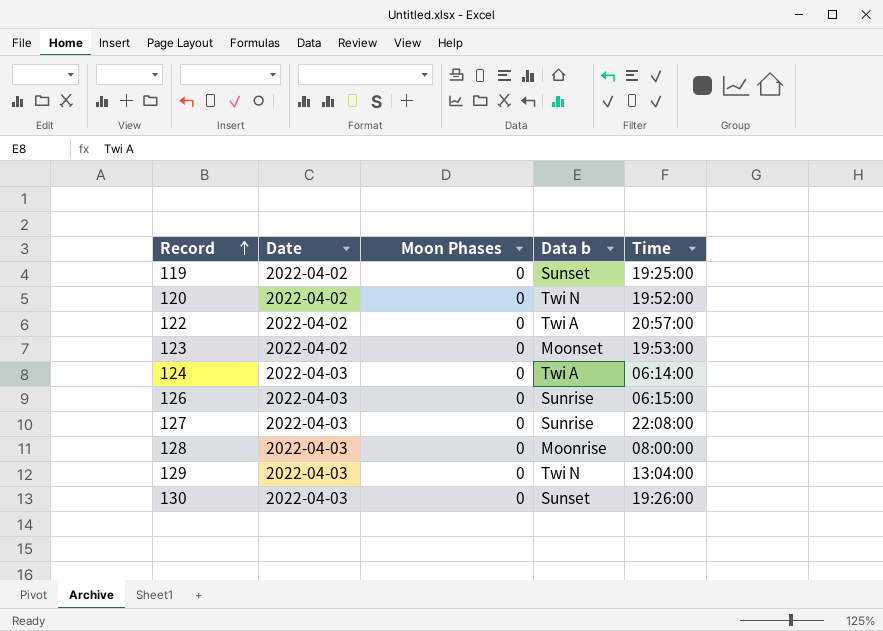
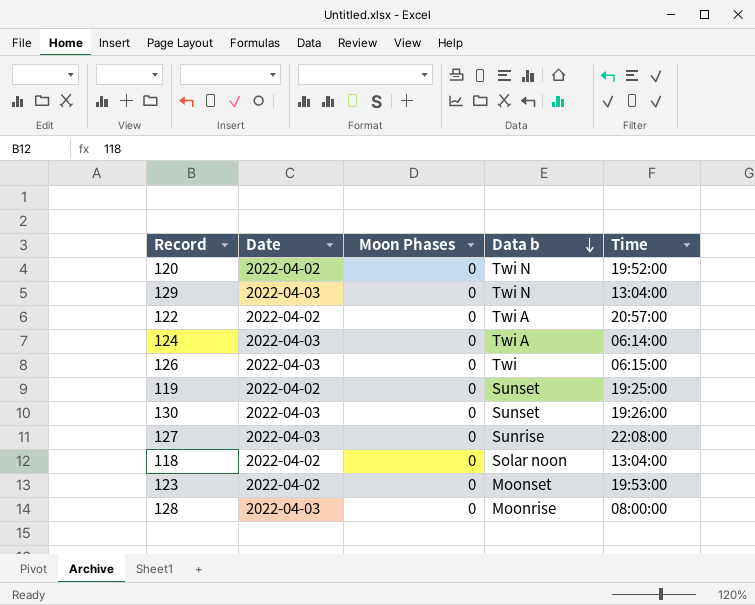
row order: Record ascending -> Data b descending
126 | Data b: Sunrise -> Twi
row 118: none -> 2022-04-02 | 0 | Solar noon | 13:04:00

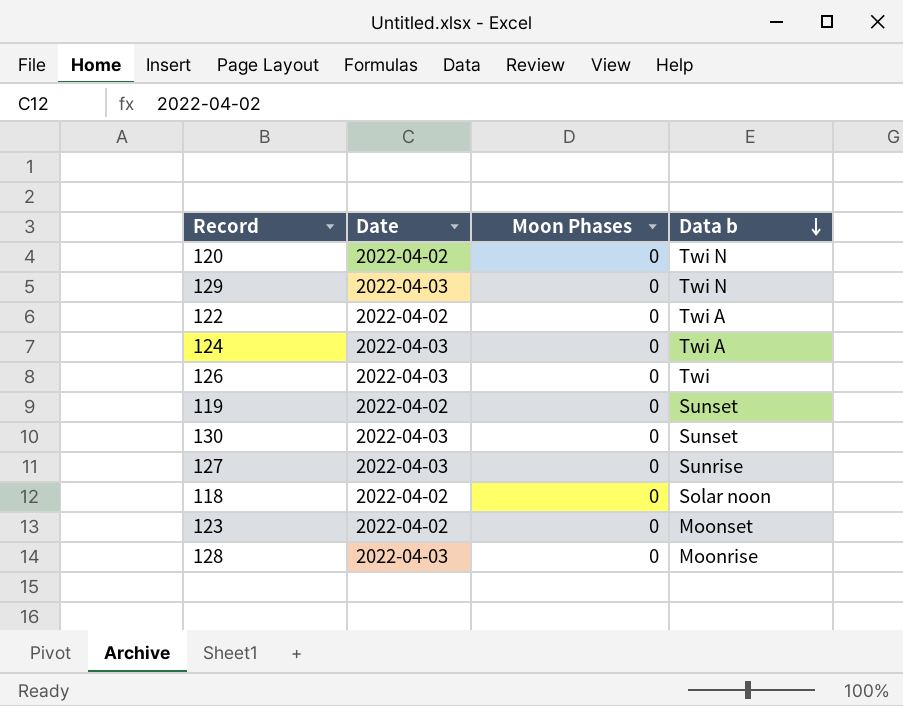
column Time | position: 5 -> none

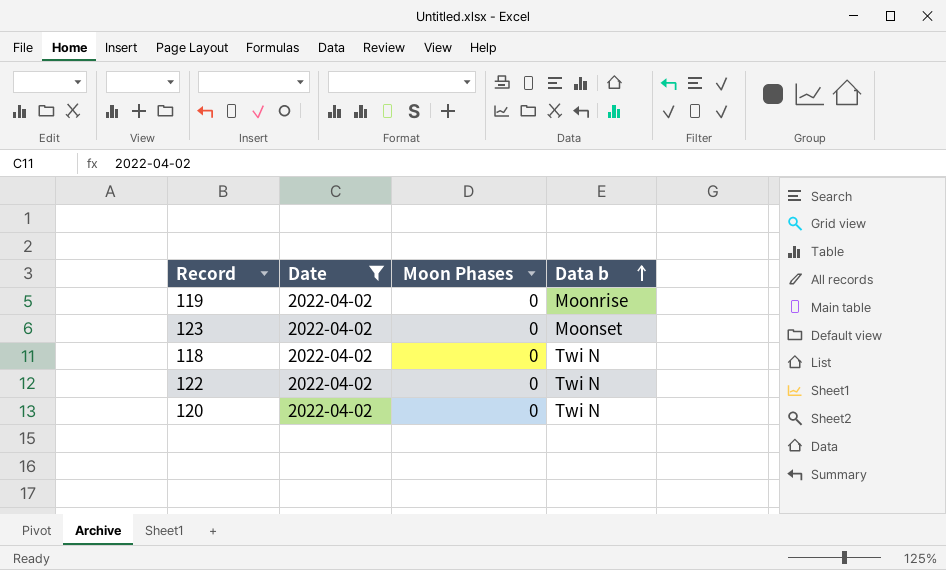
filter: none -> Date = 2022-04-02
row order: Data b descending -> Data b ascending
119 | Data b: Sunset -> Moonrise
118 | Data b: Solar noon -> Twi N
122 | Data b: Twi A -> Twi N

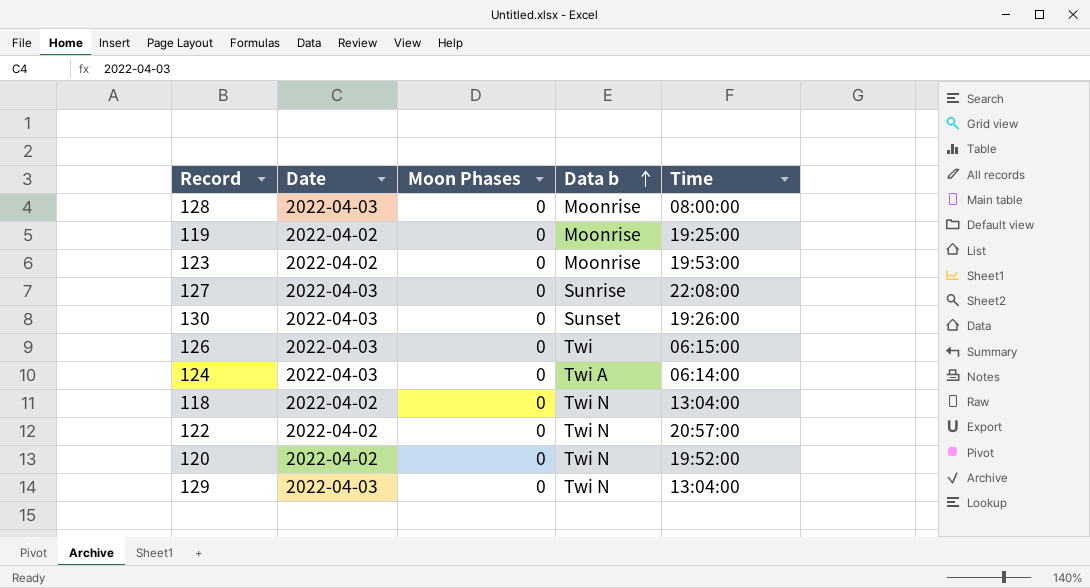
filter: Date = 2022-04-02 -> none
column Time | position: none -> 5
123 | Data b: Moonset -> Moonrise

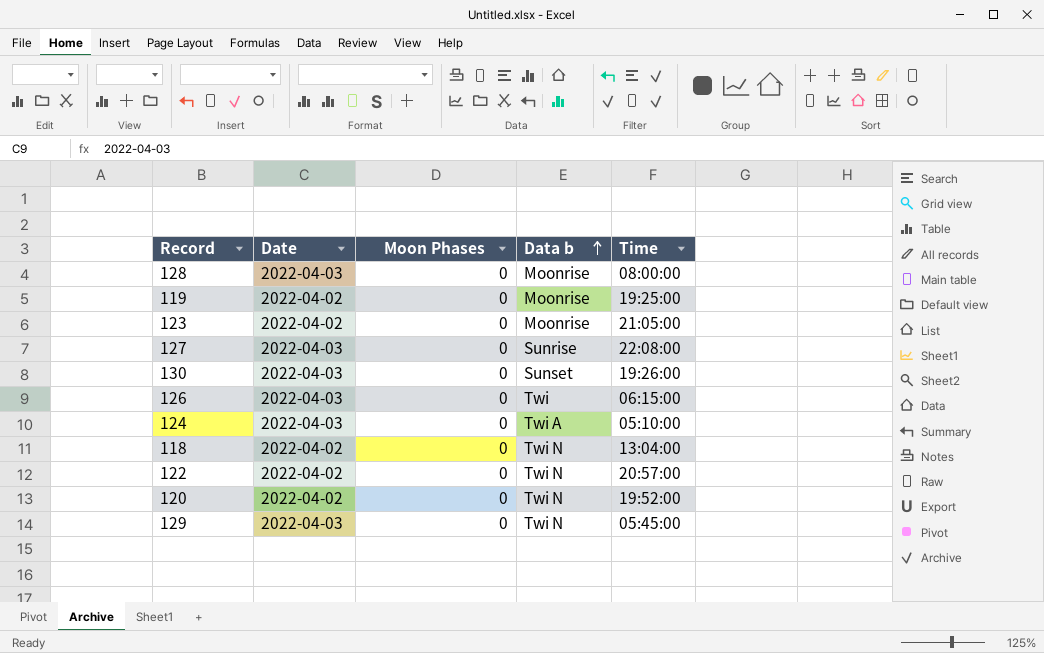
123 | Time: 19:53:00 -> 21:05:00
124 | Time: 06:14:00 -> 05:10:00
129 | Time: 13:04:00 -> 05:45:00

